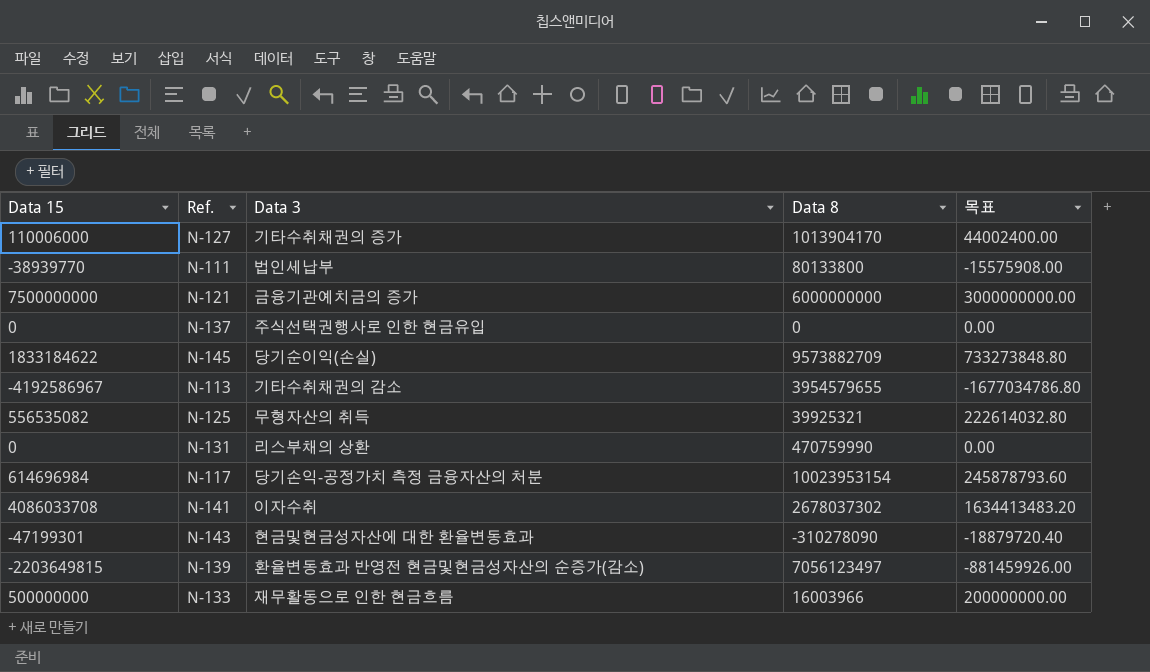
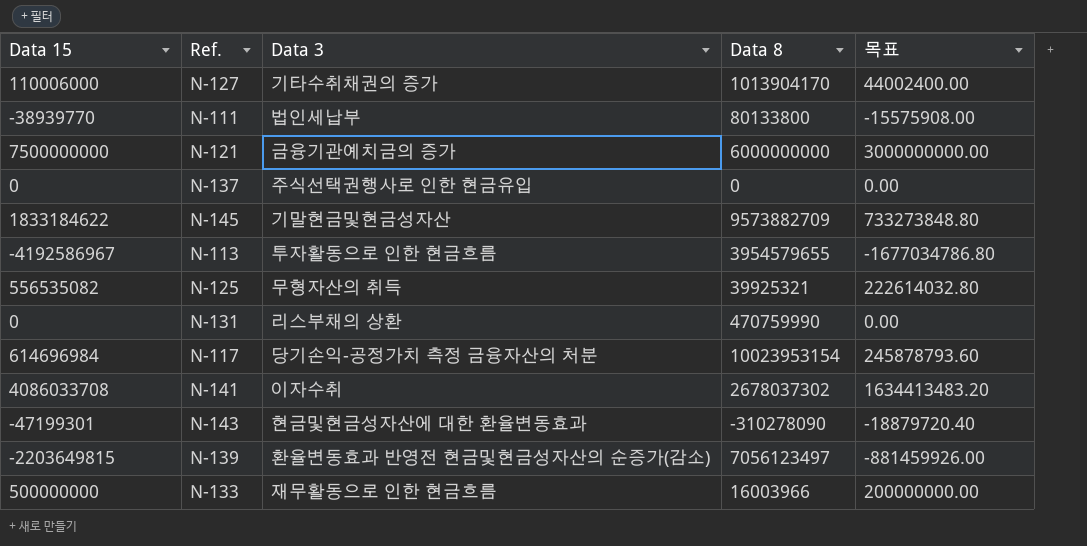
N-145 | Data 3: 당기순이익(손실) -> 기말현금및현금성자산
N-113 | Data 3: 기타수취채권의 감소 -> 투자활동으로 인한 현금흐름

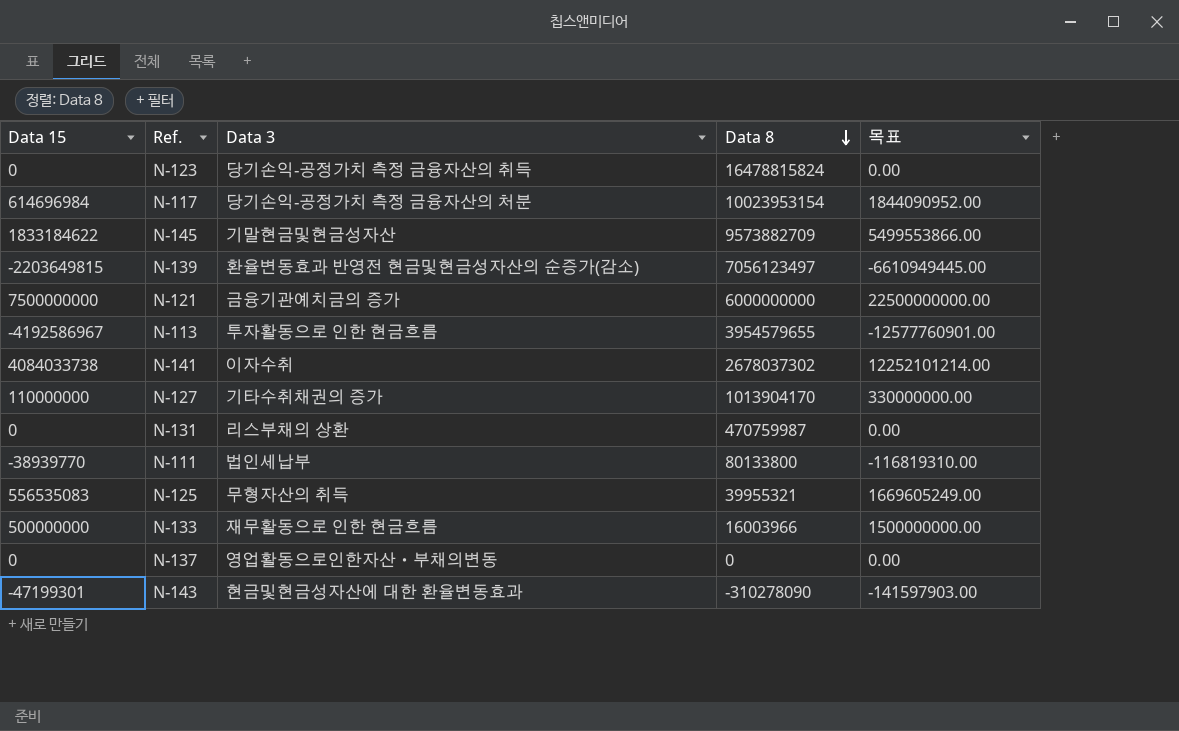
row order: none -> Data 8 descending
column 목표 | formula: [Data 15] * 0.4 -> [Data 15] * 3
row N-123: none -> 0 | 당기손익-공정가치 측정 금융자산의 취득 | 16478815824 | 0.00
N-141 | Data 15: 4086033708 -> 4084033738
N-127 | Data 15: 110006000 -> 110000000
N-131 | Data 8: 470759990 -> 470759987
N-125 | Data 15: 556535082 -> 556535083
N-125 | Data 8: 39925321 -> 39955321
N-137 | Data 3: 주식선택권행사로 인한 현금유입 -> 영업활동으로인한자산ㆍ부채의변동

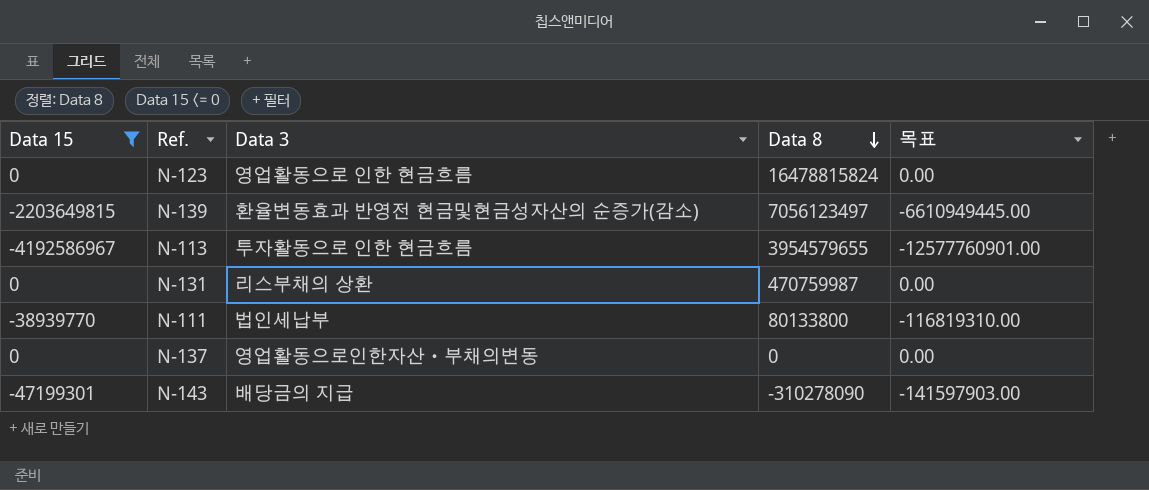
filter: none -> Data 15 <= 0
N-123 | Data 3: 당기손익-공정가치 측정 금융자산의 취득 -> 영업활동으로 인한 현금흐름
N-143 | Data 3: 현금및현금성자산에 대한 환율변동효과 -> 배당금의 지급

